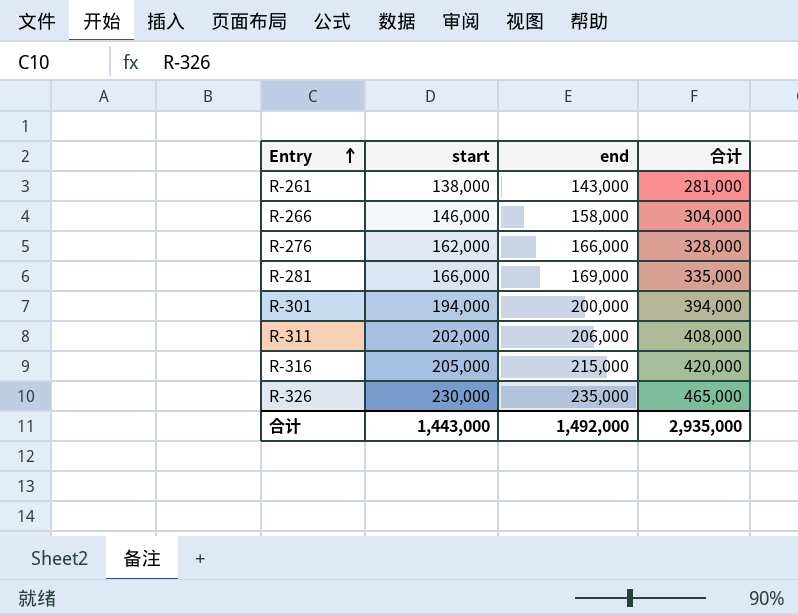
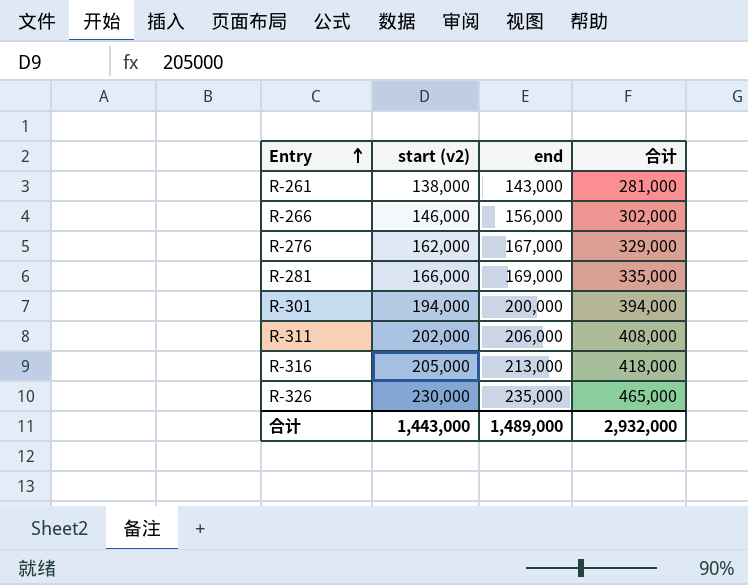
column name: start -> start (v2)
R-266 | end: 158,000 -> 156,000
R-266 | 合计: 304,000 -> 302,000
R-276 | end: 166,000 -> 167,000
R-276 | 合计: 328,000 -> 329,000
R-316 | end: 215,000 -> 213,000
R-316 | 合计: 420,000 -> 418,000
合计 | end: 1,492,000 -> 1,489,000
合计 | 合计: 2,935,000 -> 2,932,000

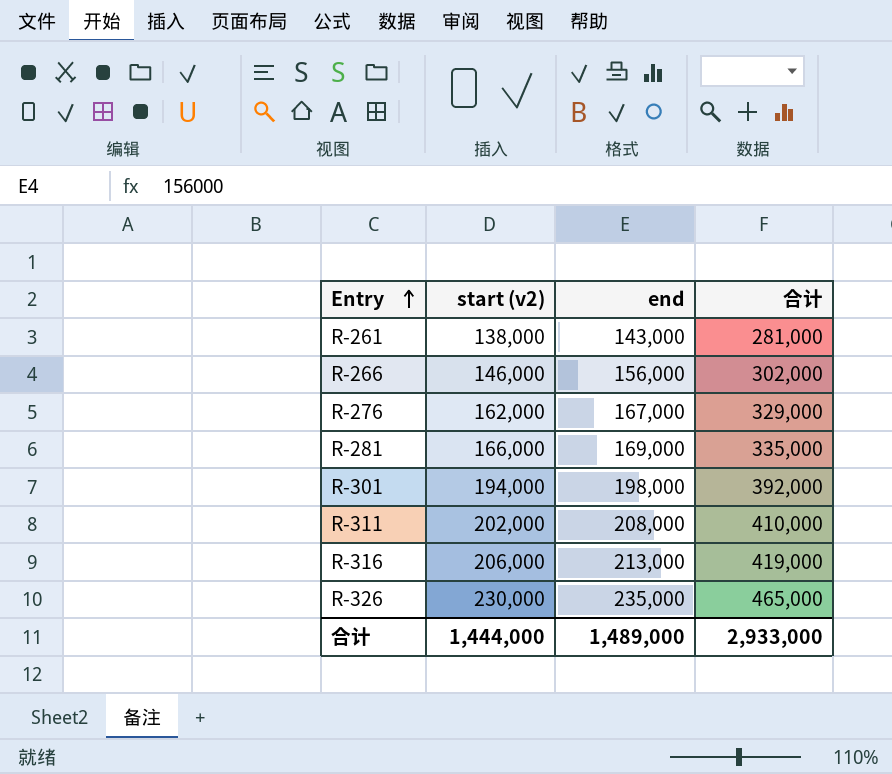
R-301 | end: 200,000 -> 198,000
R-301 | 合计: 394,000 -> 392,000
R-311 | end: 206,000 -> 208,000
R-311 | 合计: 408,000 -> 410,000
R-316 | start (v2): 205,000 -> 206,000
R-316 | 合计: 418,000 -> 419,000
合计 | start (v2): 1,443,000 -> 1,444,000
合计 | 合计: 2,932,000 -> 2,933,000

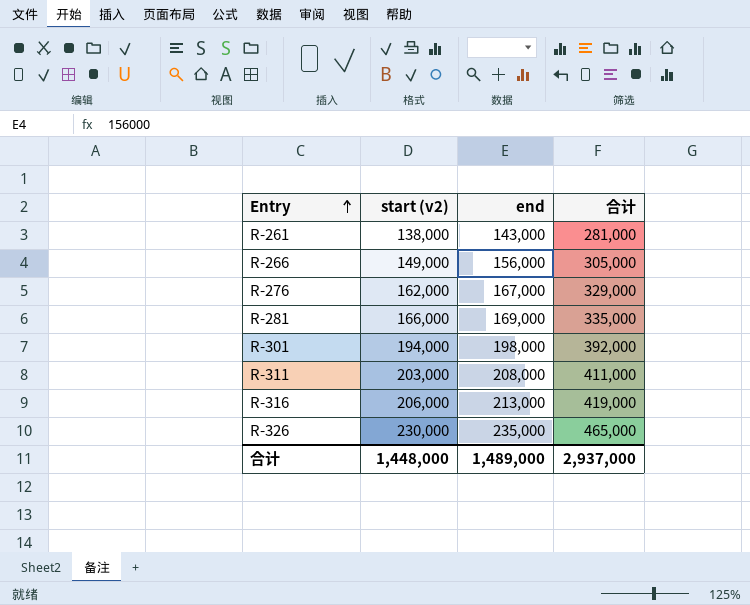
R-266 | start (v2): 146,000 -> 149,000
R-266 | 合计: 302,000 -> 305,000
R-311 | start (v2): 202,000 -> 203,000
R-311 | 合计: 410,000 -> 411,000
合计 | start (v2): 1,444,000 -> 1,448,000
合计 | 合计: 2,933,000 -> 2,937,000

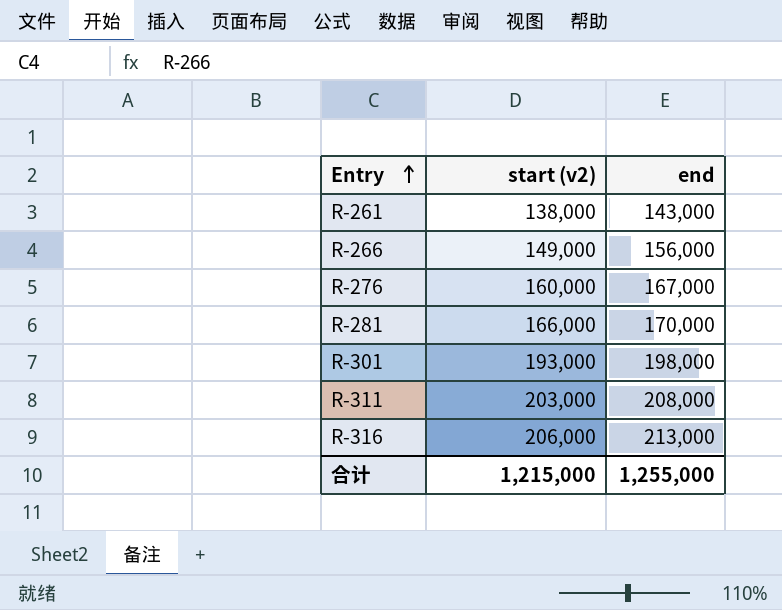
column 合计 | formula: [start (v2)] + [end] -> none
row R-326: 230,000 | 235,000 | 465,000 -> none
R-276 | start (v2): 162,000 -> 160,000
R-281 | end: 169,000 -> 170,000
R-301 | start (v2): 194,000 -> 193,000
合计 | start (v2): 1,448,000 -> 1,215,000
合计 | end: 1,489,000 -> 1,255,000

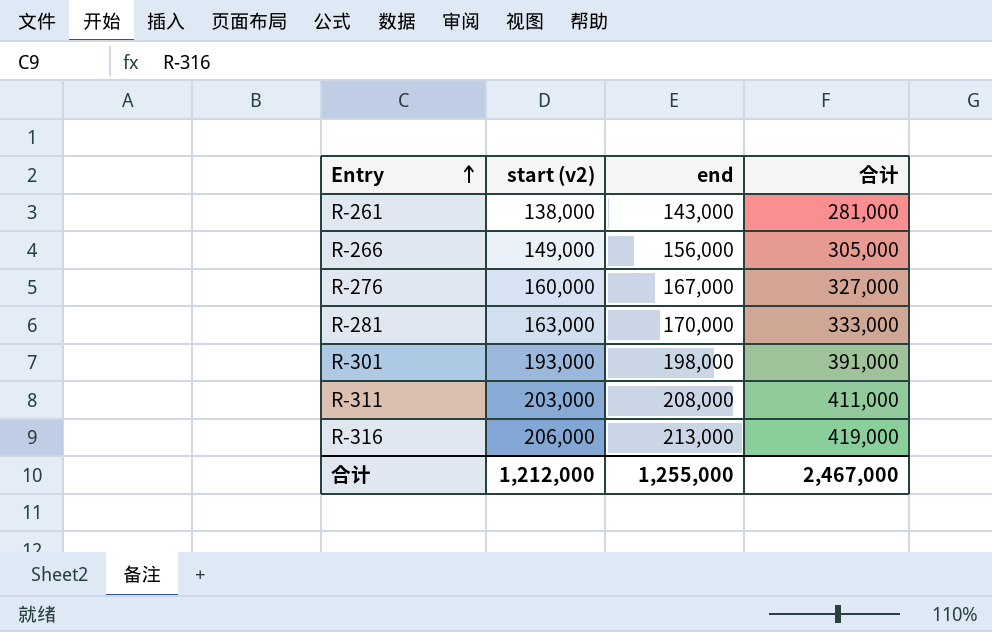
column 合计 | formula: none -> [start (v2)] + [end]
R-281 | start (v2): 166,000 -> 163,000
合计 | start (v2): 1,215,000 -> 1,212,000

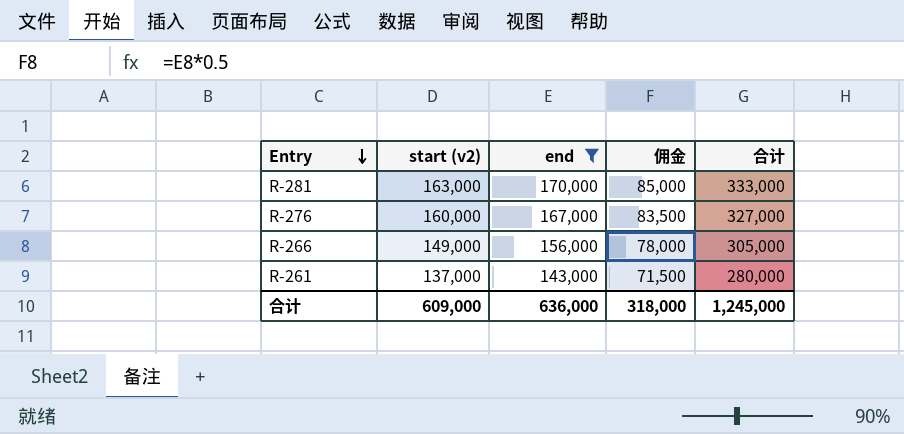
filter: none -> end <= 170,000
row order: Entry ascending -> Entry descending
column 佣金 | formula: none -> [end] * 0.5
R-261 | start (v2): 138,000 -> 137,000
R-261 | 合计: 281,000 -> 280,000
合计 | start (v2): 1,212,000 -> 609,000
合计 | end: 1,255,000 -> 636,000
合计 | 合计: 2,467,000 -> 1,245,000

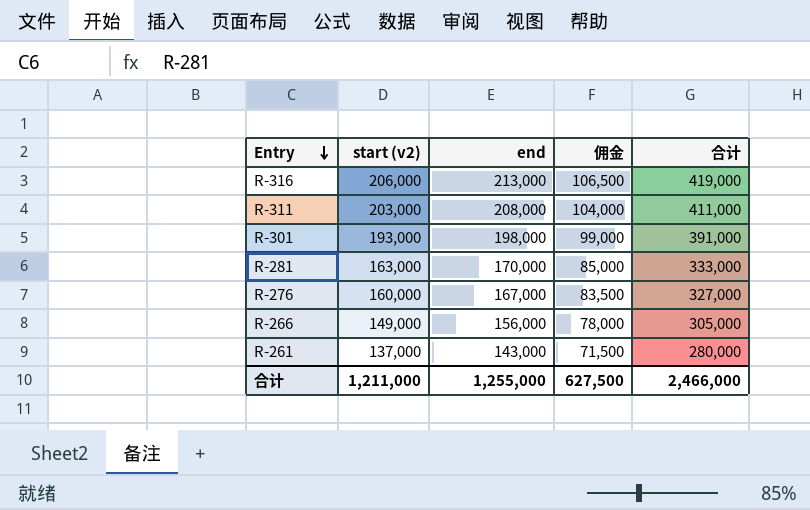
filter: end <= 170,000 -> none
合计 | start (v2): 609,000 -> 1,211,000
合计 | end: 636,000 -> 1,255,000
合计 | 佣金: 318,000 -> 627,500
合计 | 合计: 1,245,000 -> 2,466,000

